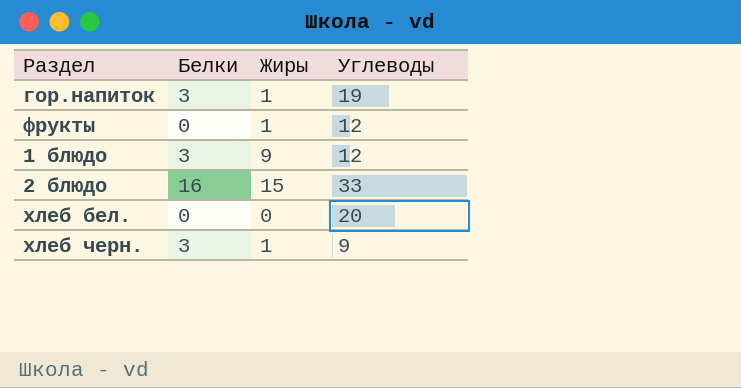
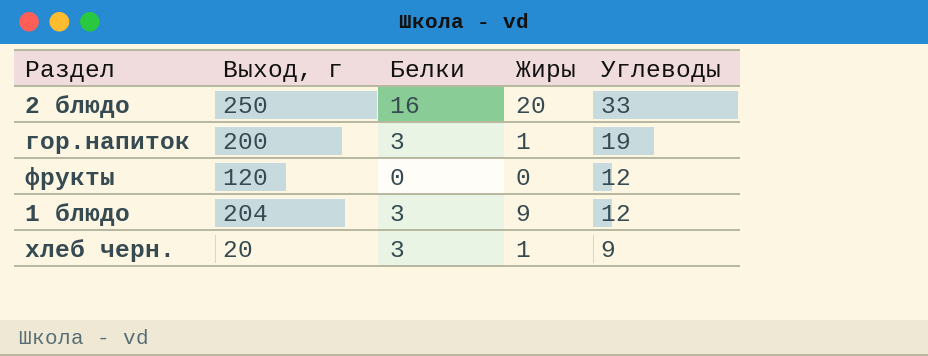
row order: none -> Углеводы descending
column Выход, г | position: none -> 2
row хлеб бел.: 0 | 0 | 20 -> none
2 блюдо | Жиры: 15 -> 20
фрукты | Жиры: 1 -> 0

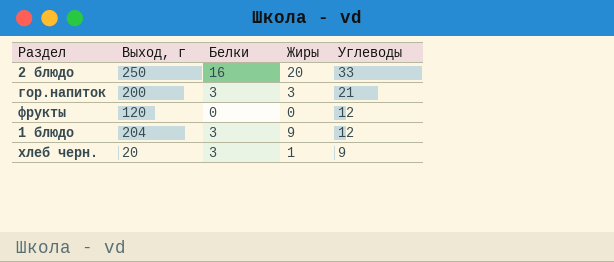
гор.напиток | Жиры: 1 -> 3
гор.напиток | Углеводы: 19 -> 21

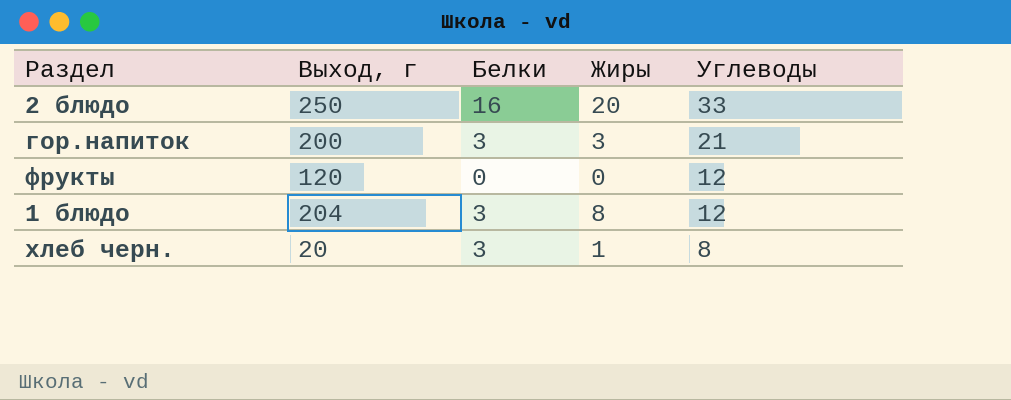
1 блюдо | Жиры: 9 -> 8
хлеб черн. | Углеводы: 9 -> 8

